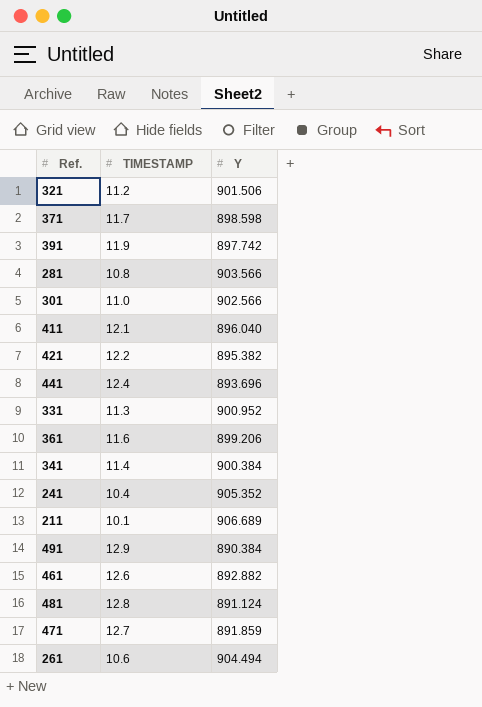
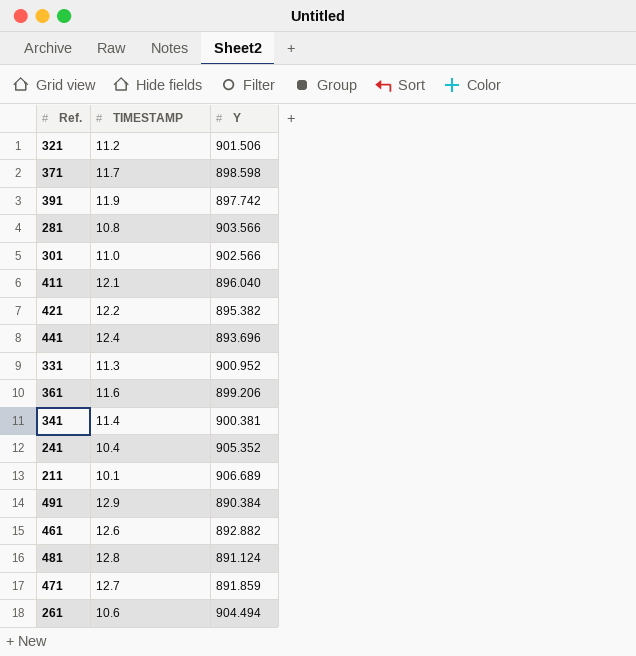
341 | Y: 900.384 -> 900.381

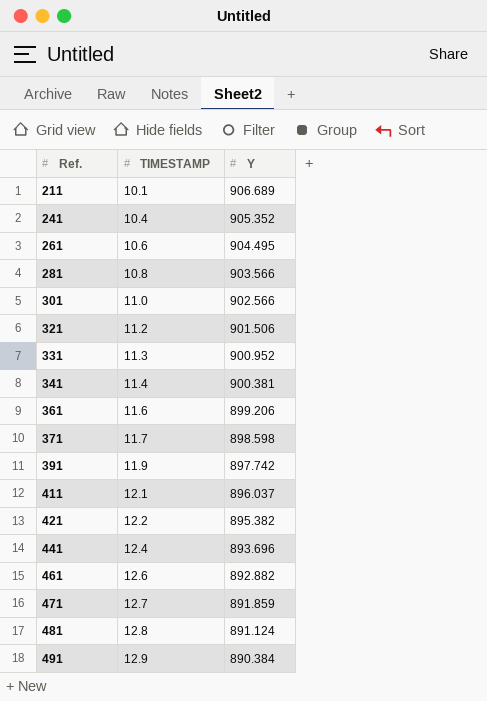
row order: none -> Ref. ascending
261 | Y: 904.494 -> 904.495
411 | Y: 896.040 -> 896.037

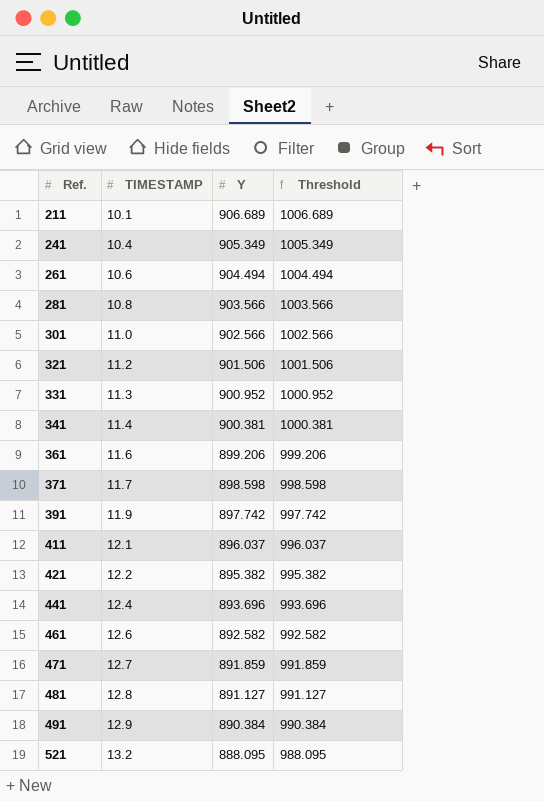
column Threshold | formula: none -> [Y] + 100
241 | Y: 905.352 -> 905.349
261 | Y: 904.495 -> 904.494
461 | Y: 892.882 -> 892.582
481 | Y: 891.124 -> 891.127
row 521: none -> 13.2 | 888.095 | 988.095

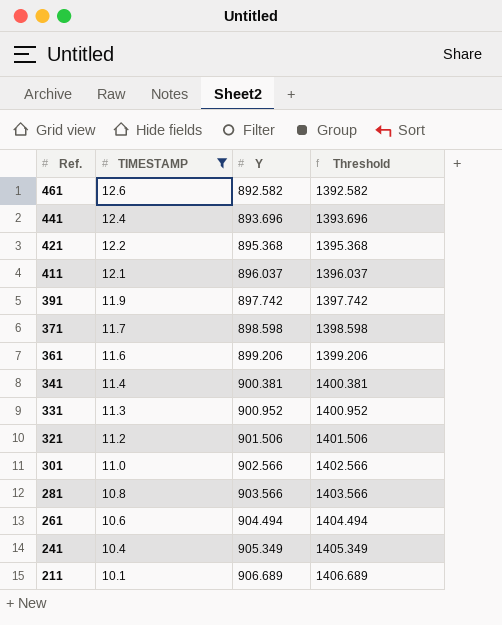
filter: none -> TIMESTAMP <= 12.6
row order: Ref. ascending -> Ref. descending
column Threshold | formula: [Y] + 100 -> [Y] + 500
421 | Y: 895.382 -> 895.368

